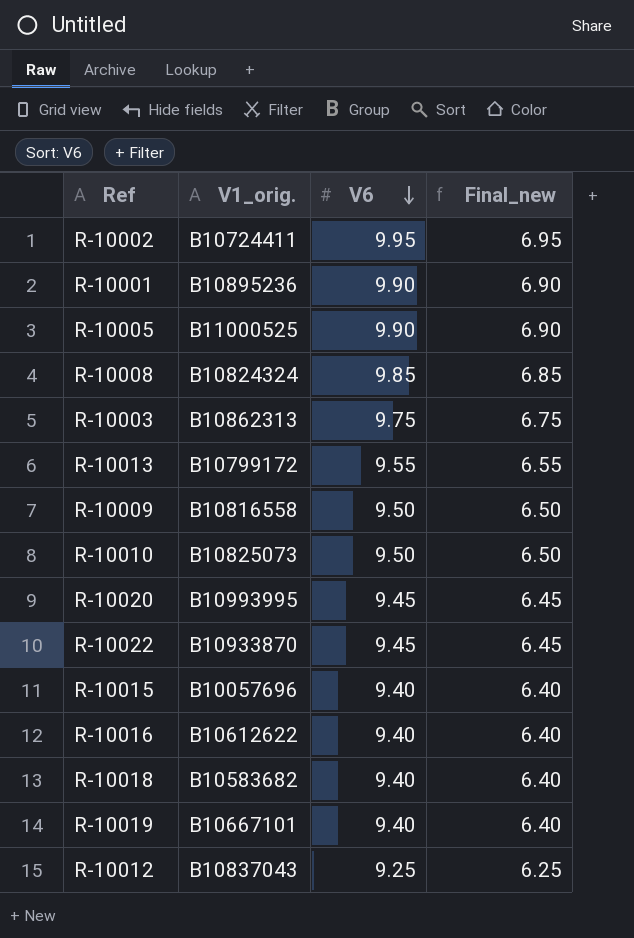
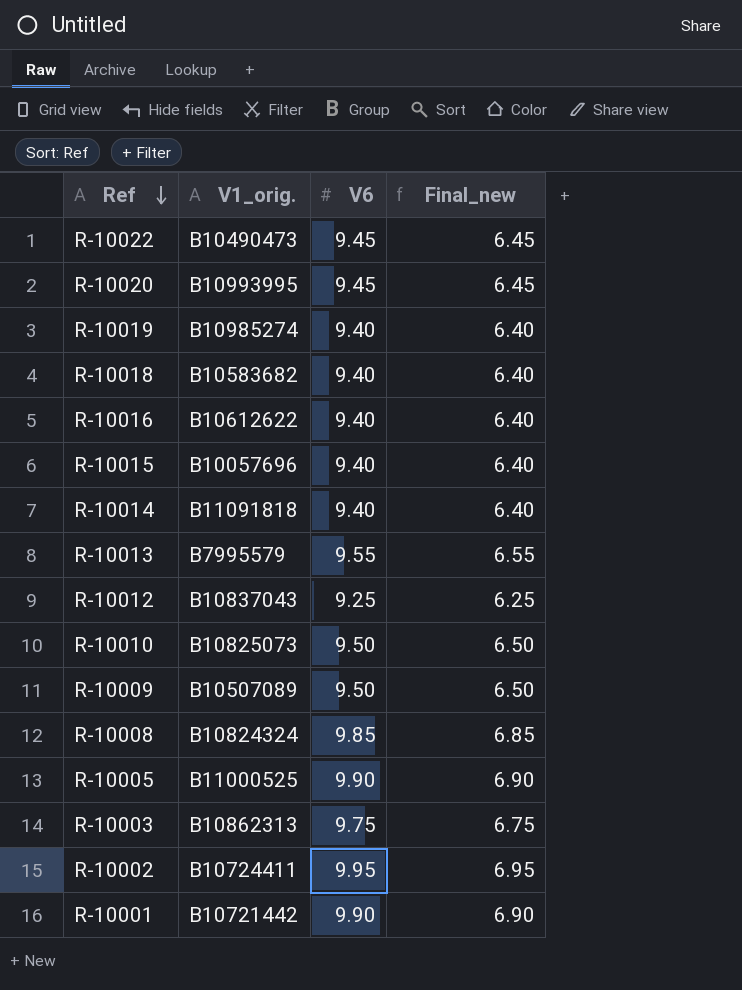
row order: V6 descending -> Ref descending
R-10022 | V1_orig.: B10933870 -> B10490473
R-10019 | V1_orig.: B10667101 -> B10985274
row R-10014: none -> B11091818 | 9.40 | 6.40
R-10013 | V1_orig.: B10799172 -> B7995579
R-10009 | V1_orig.: B10816558 -> B10507089
R-10001 | V1_orig.: B10895236 -> B10721442

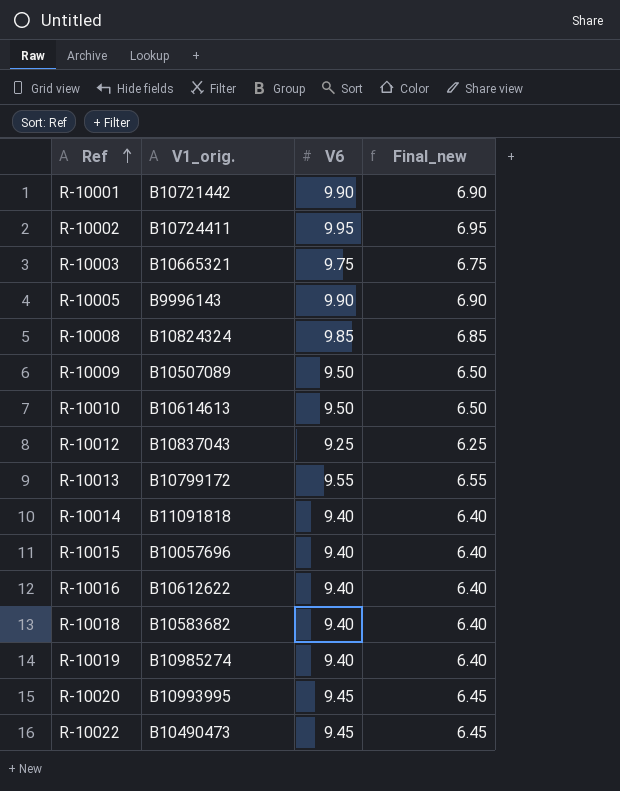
row order: Ref descending -> Ref ascending
R-10003 | V1_orig.: B10862313 -> B10665321
R-10005 | V1_orig.: B11000525 -> B9996143
R-10010 | V1_orig.: B10825073 -> B10614613
R-10013 | V1_orig.: B7995579 -> B10799172

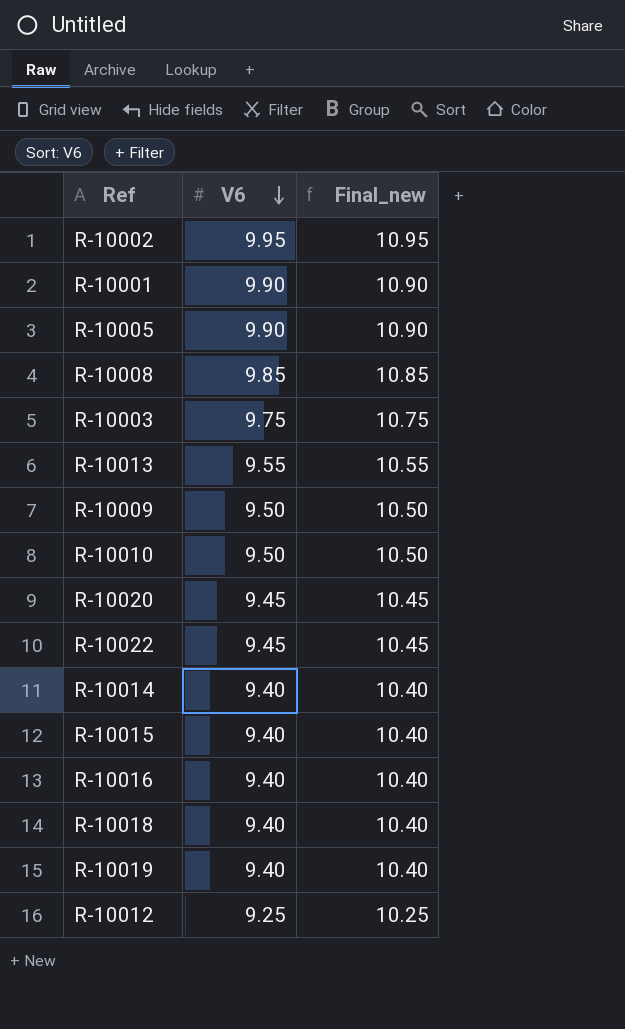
row order: Ref ascending -> V6 descending
column V1_orig. | position: 2 -> none
column Final_new | formula: [V6] - 3 -> [V6] + 1

